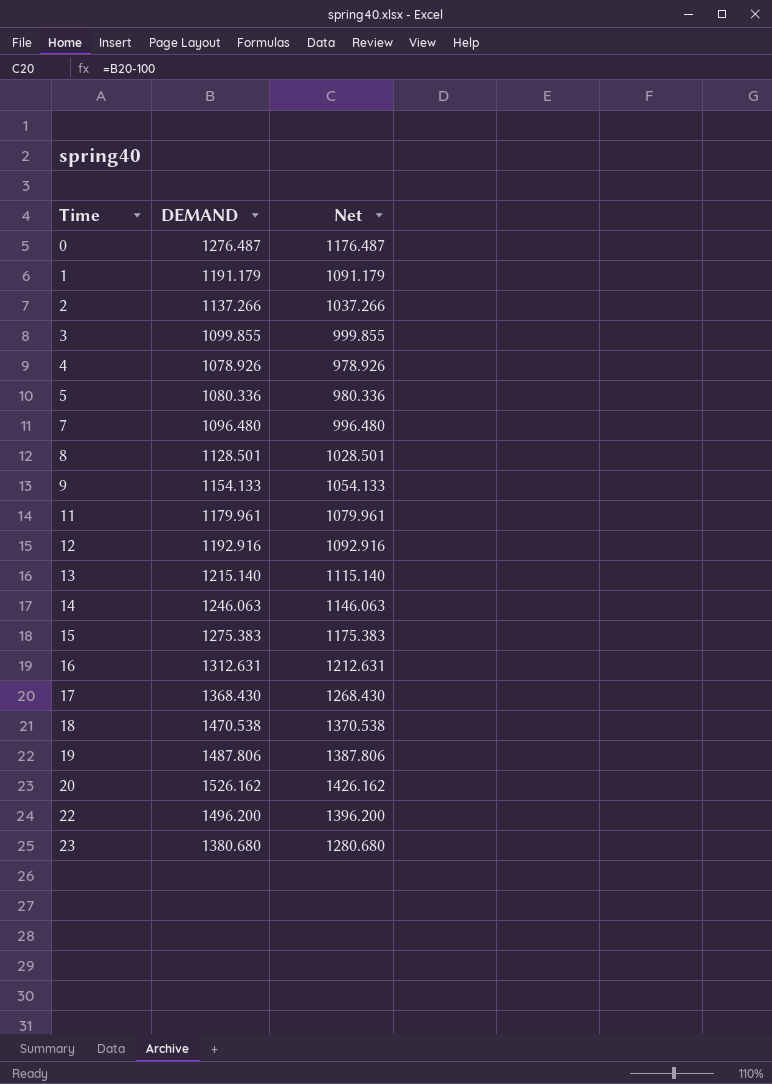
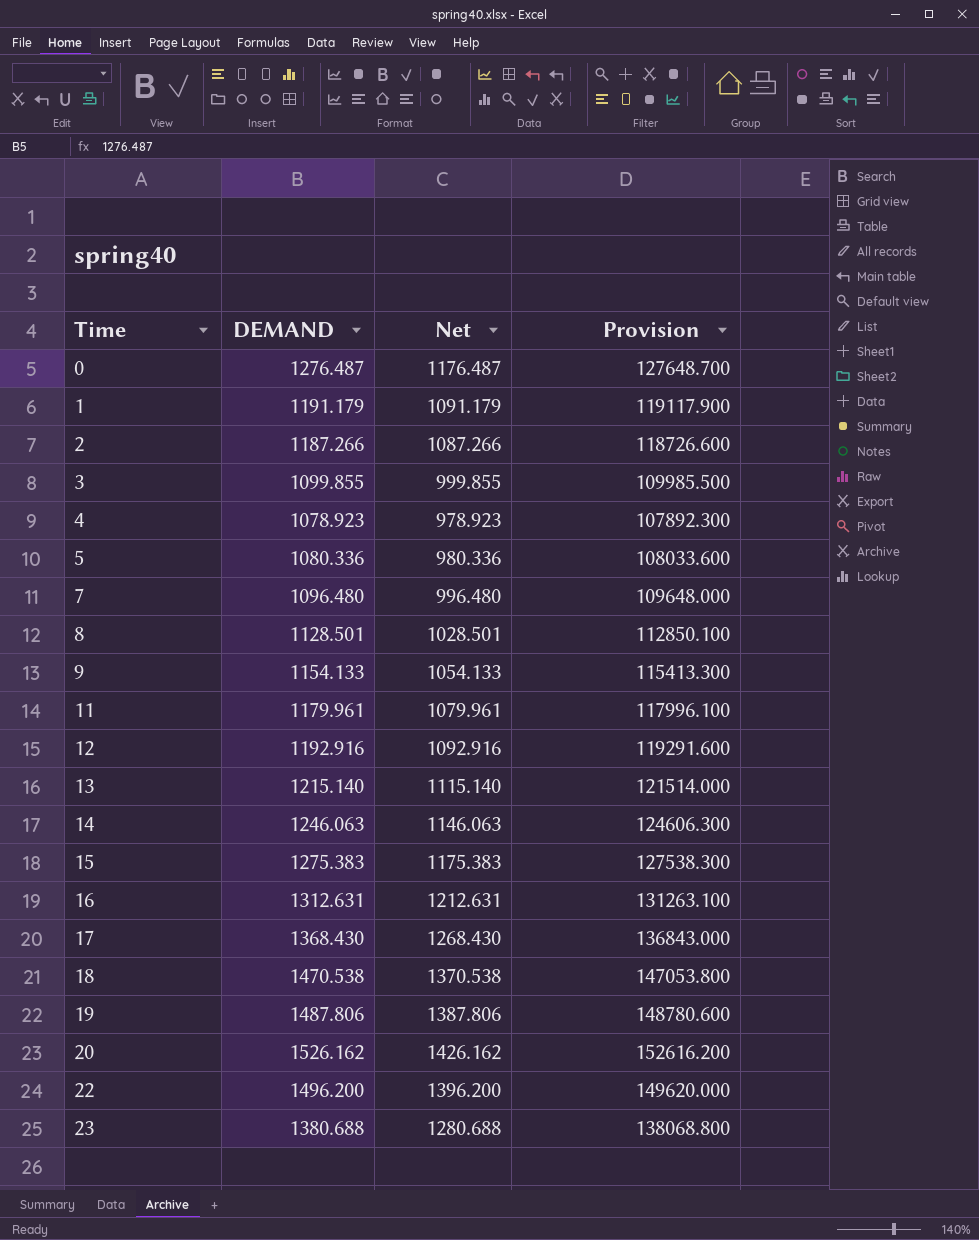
column Provision | formula: none -> [DEMAND] * 100
2 | DEMAND: 1137.266 -> 1187.266
2 | Net: 1037.266 -> 1087.266
4 | DEMAND: 1078.926 -> 1078.923
4 | Net: 978.926 -> 978.923
23 | DEMAND: 1380.680 -> 1380.688
23 | Net: 1280.680 -> 1280.688

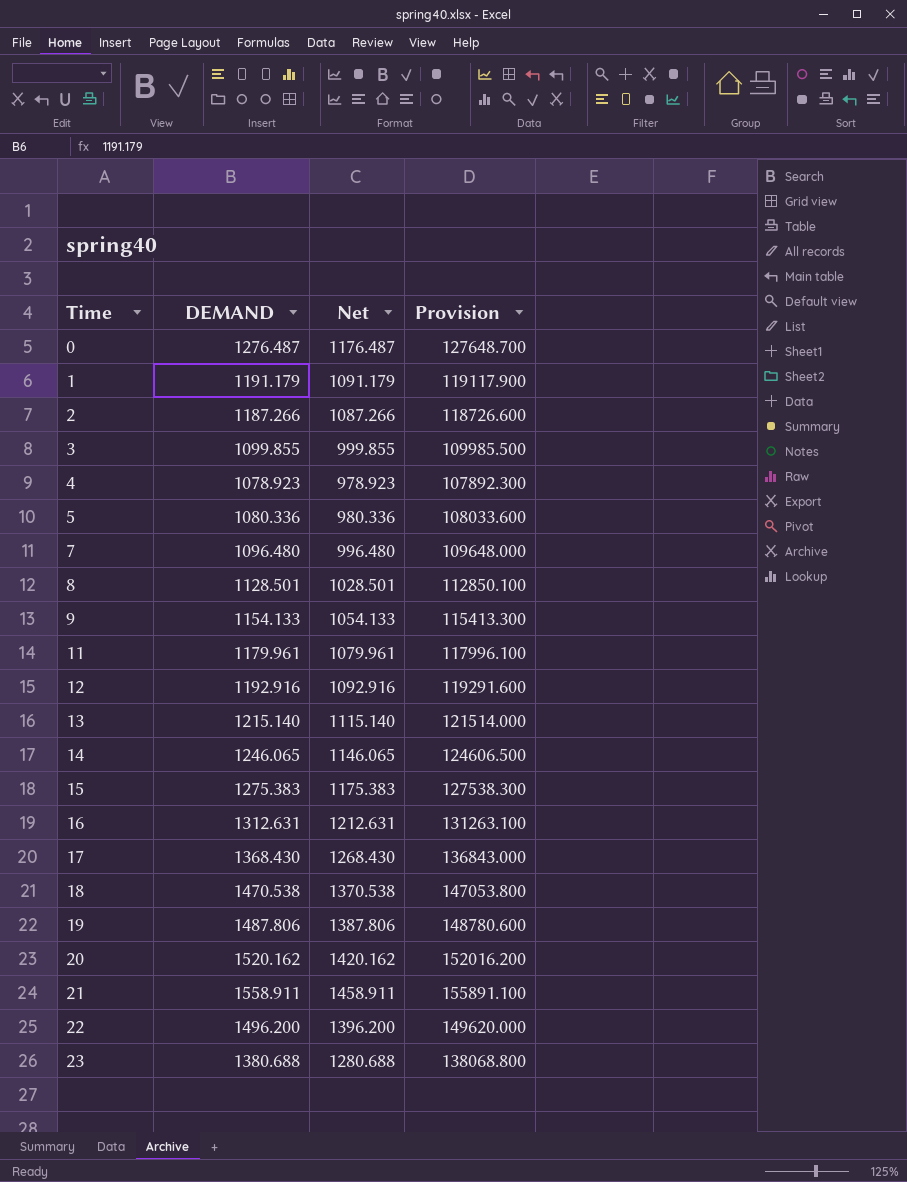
14 | DEMAND: 1246.063 -> 1246.065
14 | Net: 1146.063 -> 1146.065
14 | Provision: 124606.300 -> 124606.500
20 | DEMAND: 1526.162 -> 1520.162
20 | Net: 1426.162 -> 1420.162
20 | Provision: 152616.200 -> 152016.200
row 21: none -> 1558.911 | 1458.911 | 155891.100

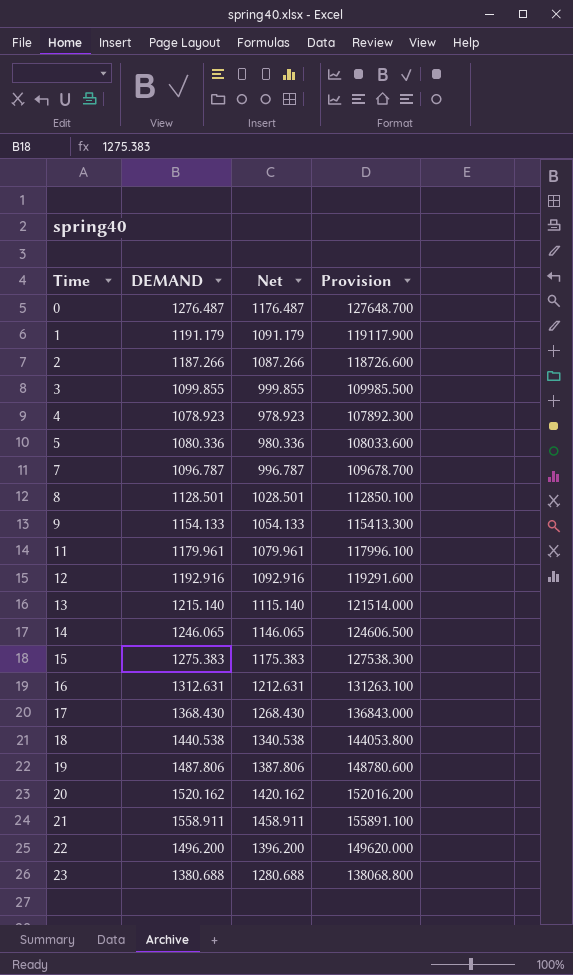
7 | DEMAND: 1096.480 -> 1096.787
7 | Net: 996.480 -> 996.787
7 | Provision: 109648.000 -> 109678.700
18 | DEMAND: 1470.538 -> 1440.538
18 | Net: 1370.538 -> 1340.538
18 | Provision: 147053.800 -> 144053.800

